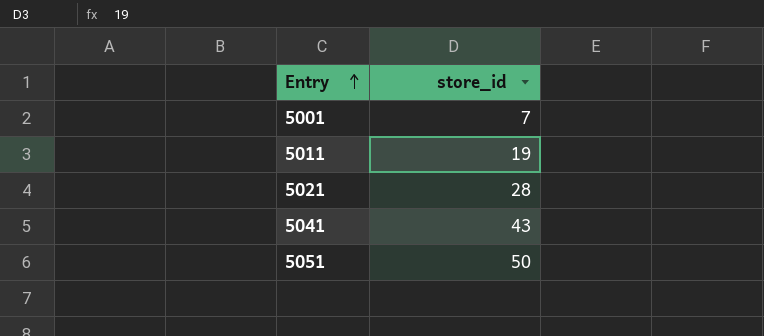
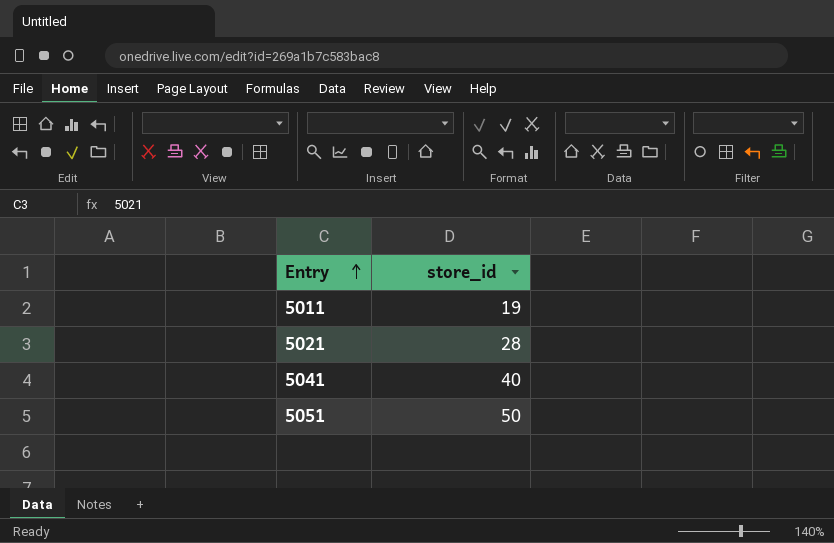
row 5001: 7 -> none
5041 | store_id: 43 -> 40

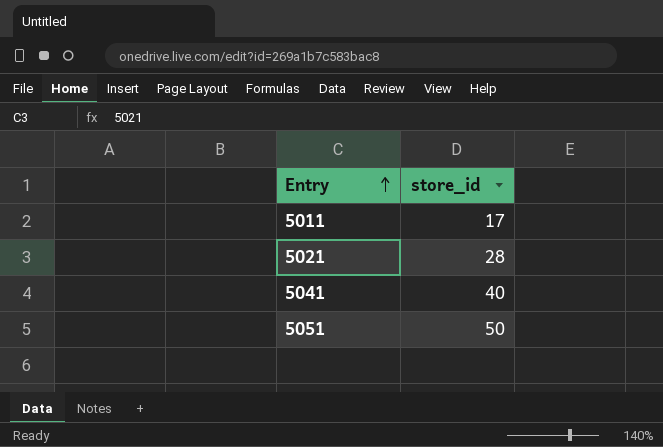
5011 | store_id: 19 -> 17

